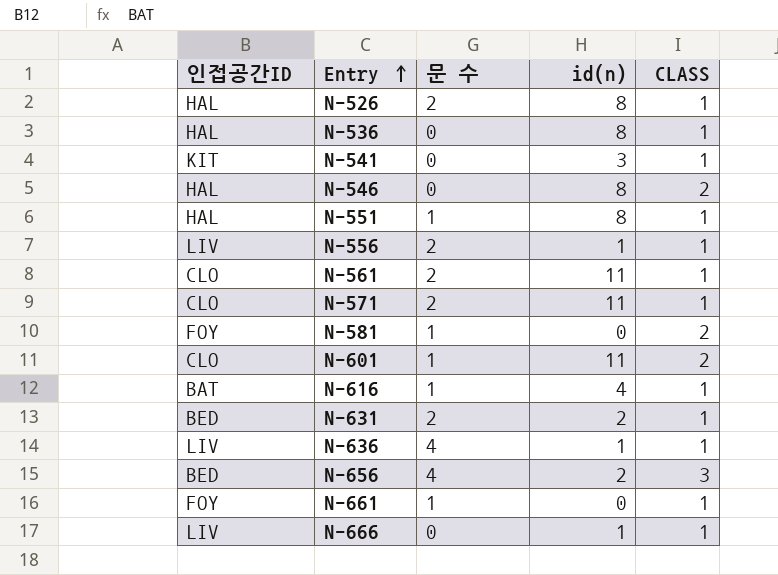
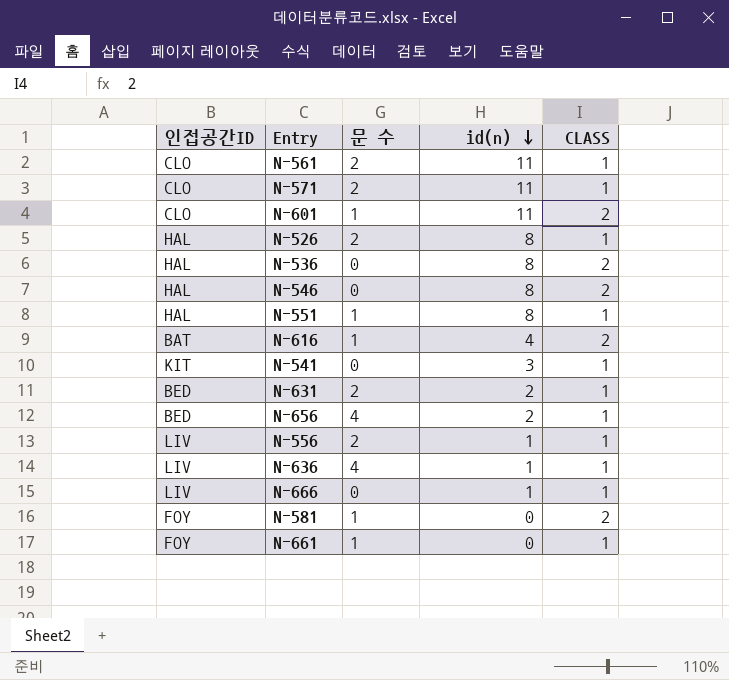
row order: Entry ascending -> id(n) descending
N-536 | CLASS: 1 -> 2
N-616 | CLASS: 1 -> 2
N-656 | CLASS: 3 -> 1

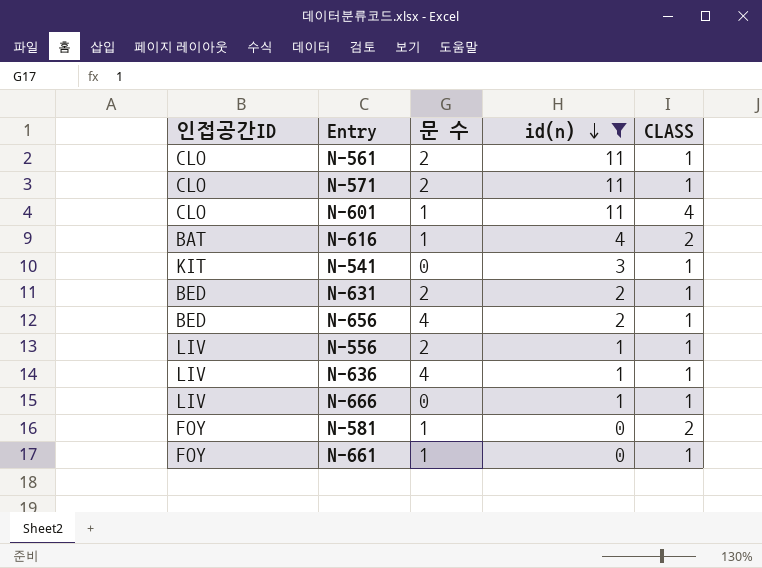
filter: none -> id(n) != 8
N-601 | CLASS: 2 -> 4

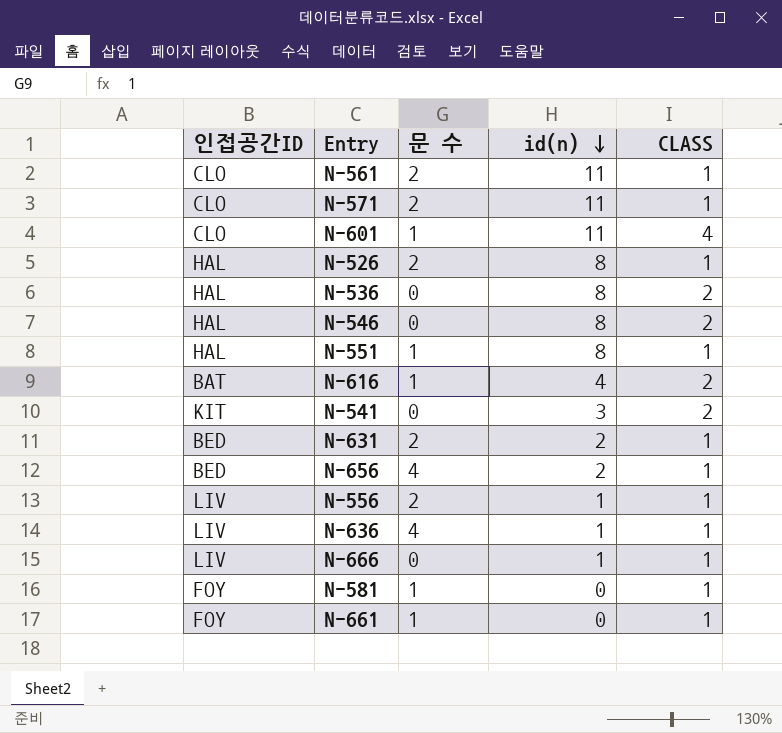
filter: id(n) != 8 -> none
N-541 | CLASS: 1 -> 2
N-581 | CLASS: 2 -> 1

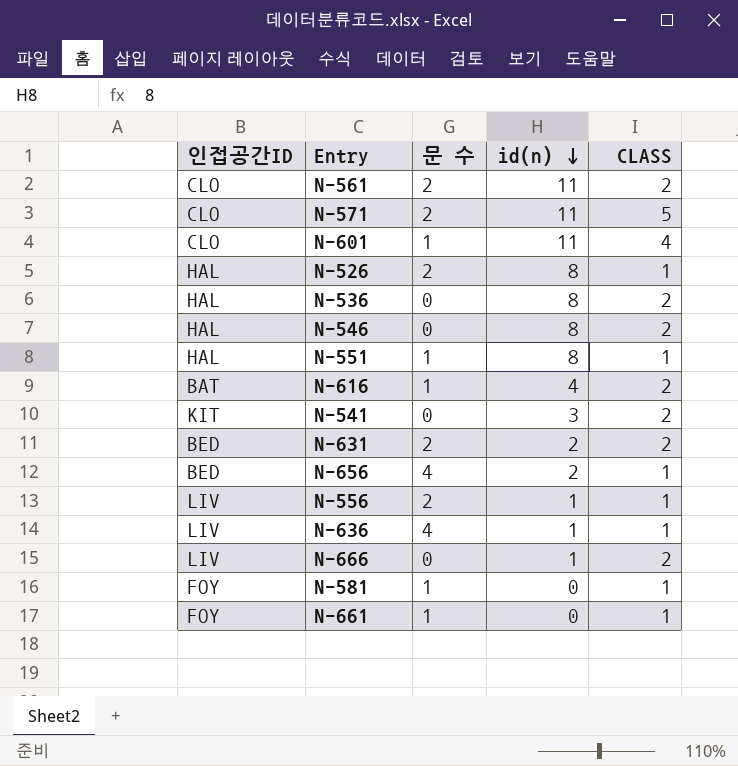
N-561 | CLASS: 1 -> 2
N-571 | CLASS: 1 -> 5
N-631 | CLASS: 1 -> 2
N-666 | CLASS: 1 -> 2

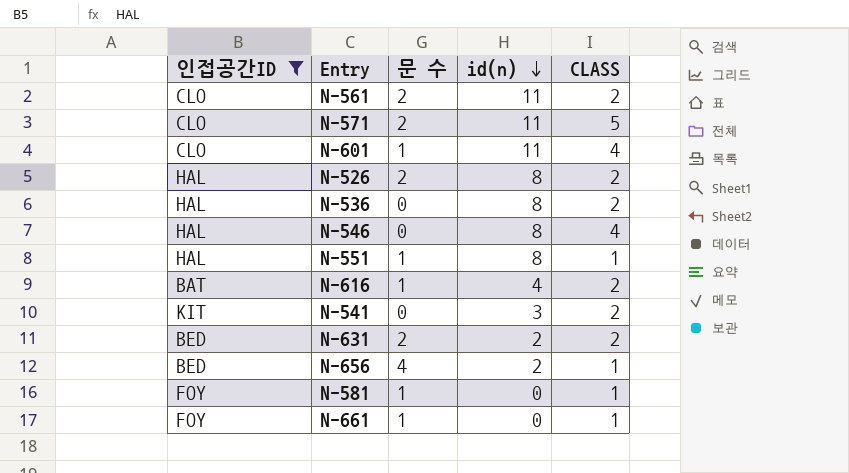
filter: none -> 인접공간ID != LIV
N-526 | CLASS: 1 -> 2
N-546 | CLASS: 2 -> 4

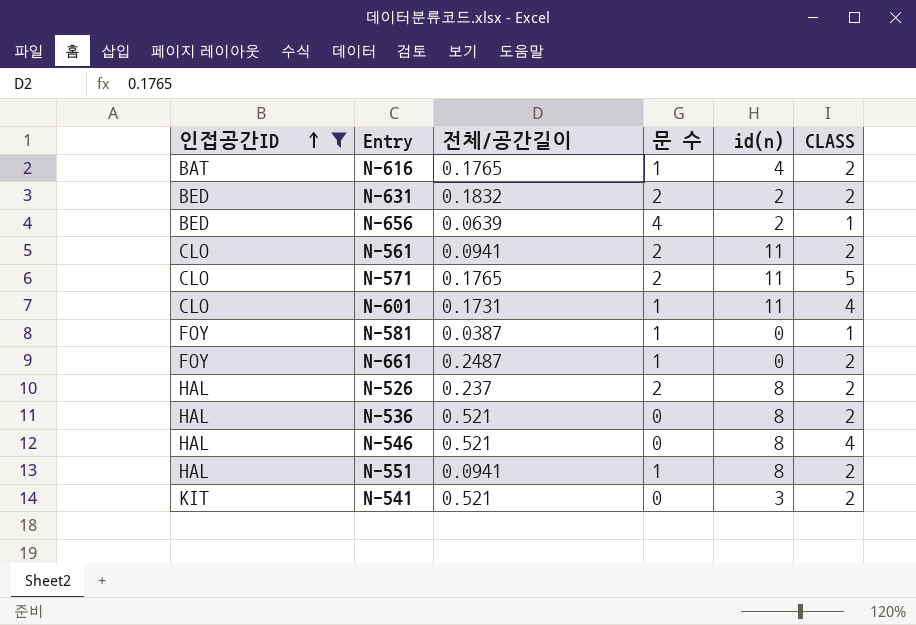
row order: id(n) descending -> 인접공간ID ascending
column 전체/공간길이 | position: none -> 3
N-661 | CLASS: 1 -> 2
N-551 | CLASS: 1 -> 2

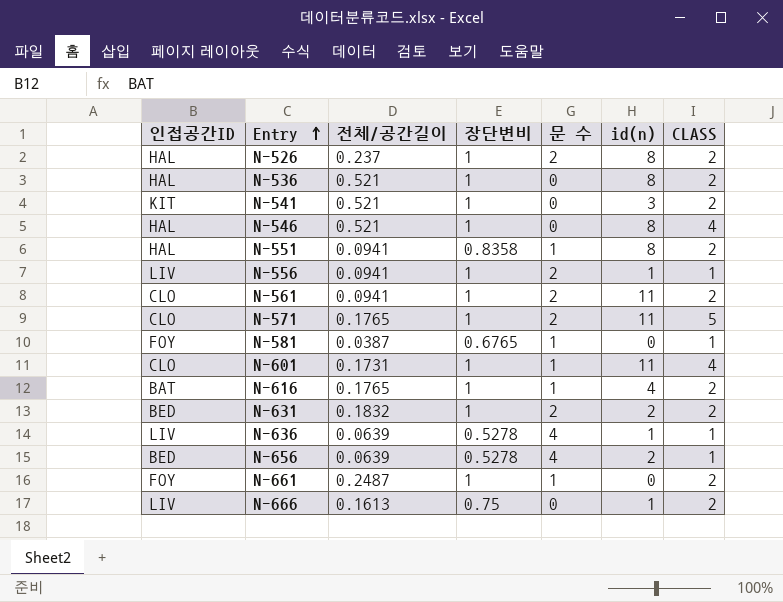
filter: 인접공간ID != LIV -> none
row order: 인접공간ID ascending -> Entry ascending
column 장단변비 | position: none -> 4

